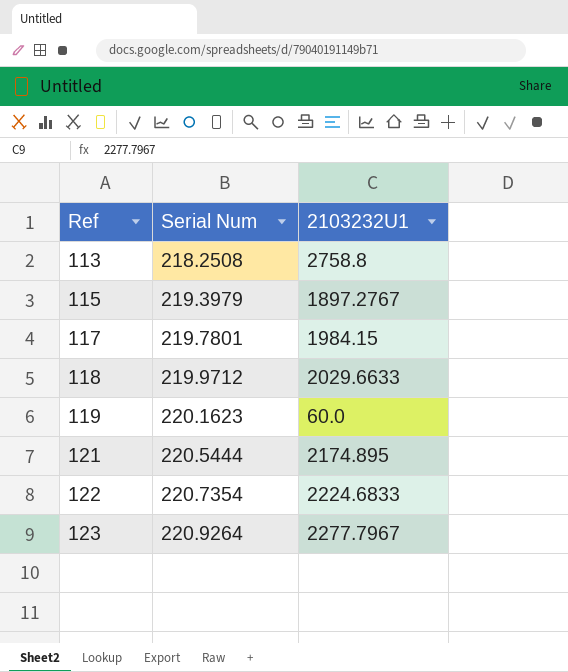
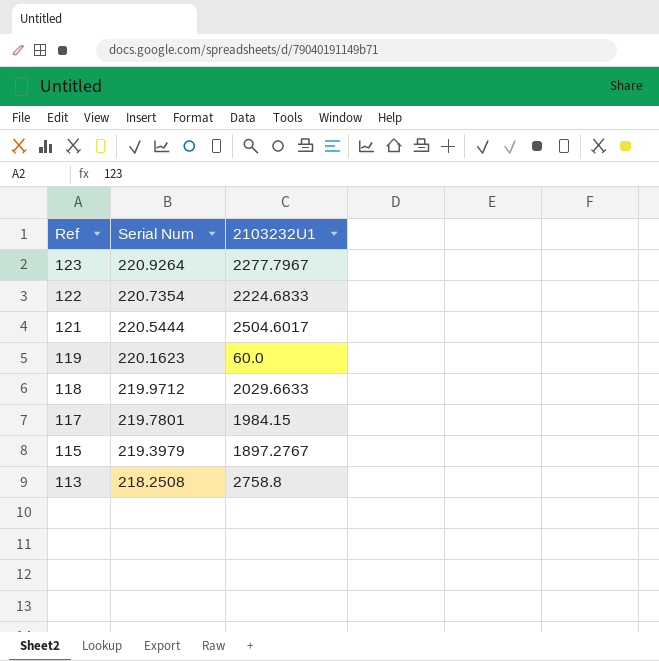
row order: Ref ascending -> Ref descending
121 | 2103232U1: 2174.895 -> 2504.6017

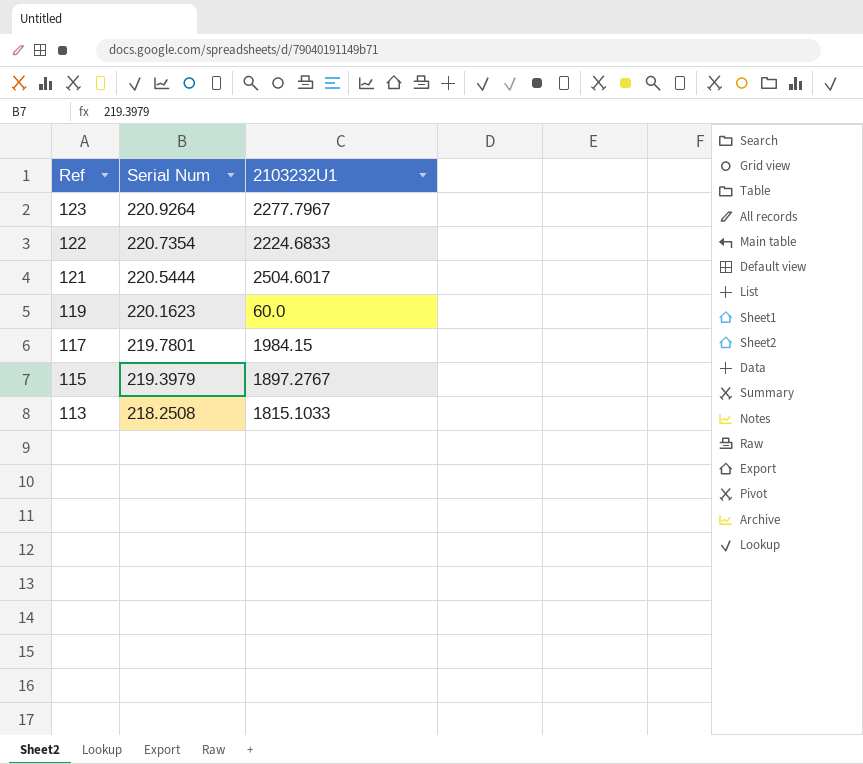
row 118: 219.9712 | 2029.6633 -> none
113 | 2103232U1: 2758.8 -> 1815.1033

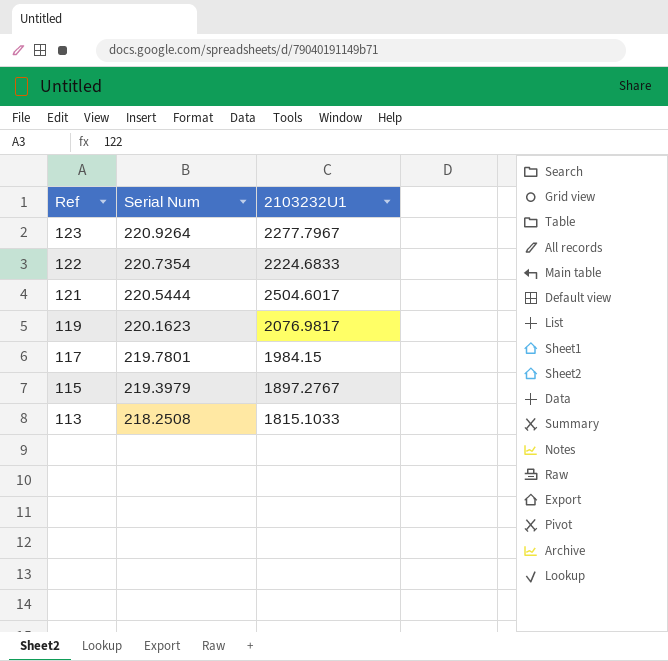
119 | 2103232U1: 60.0 -> 2076.9817

